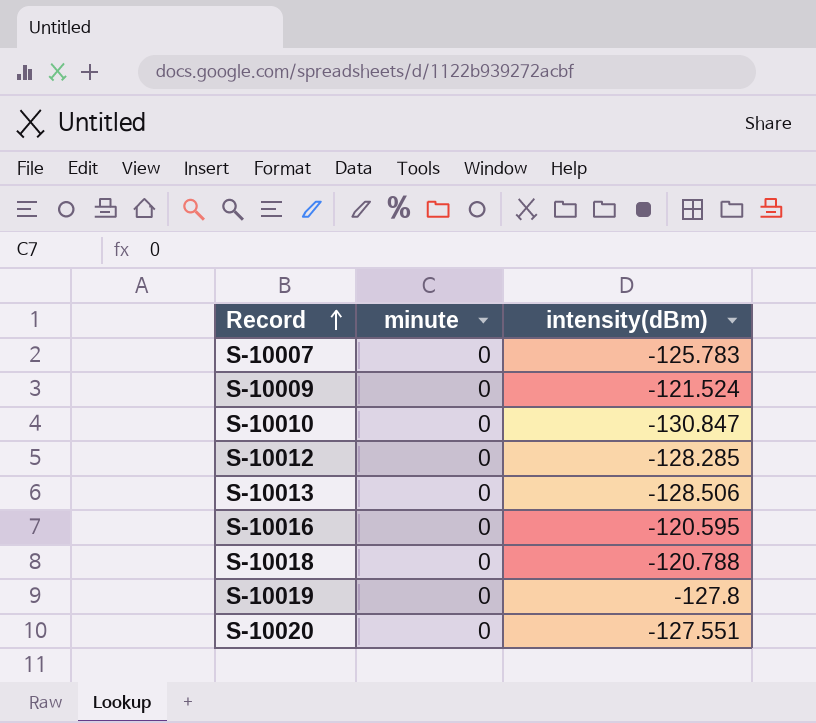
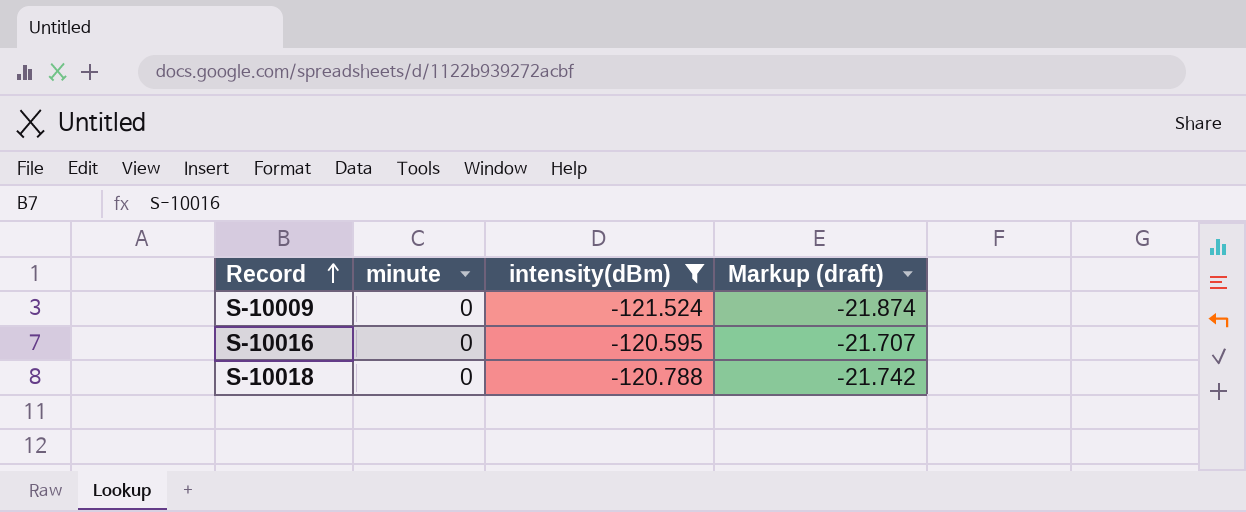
filter: none -> intensity(dBm) >= -121.524
column Markup (draft) | formula: none -> [intensity(dBm)] * 0.18

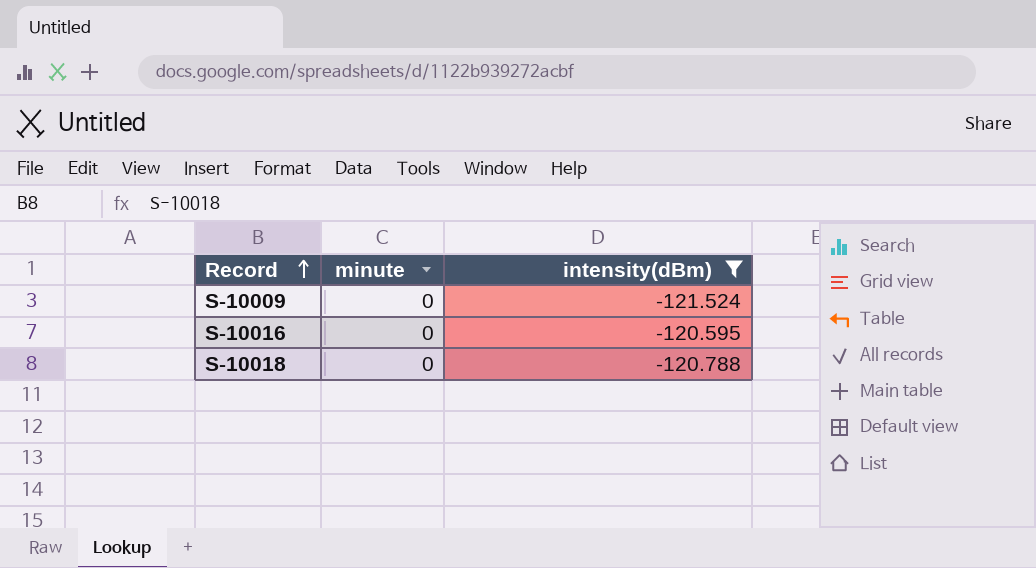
column Markup (draft) | formula: [intensity(dBm)] * 0.18 -> none

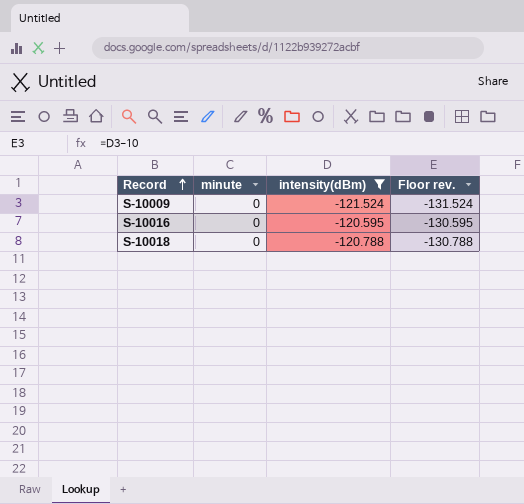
column Floor rev. | formula: none -> [intensity(dBm)] - 10

